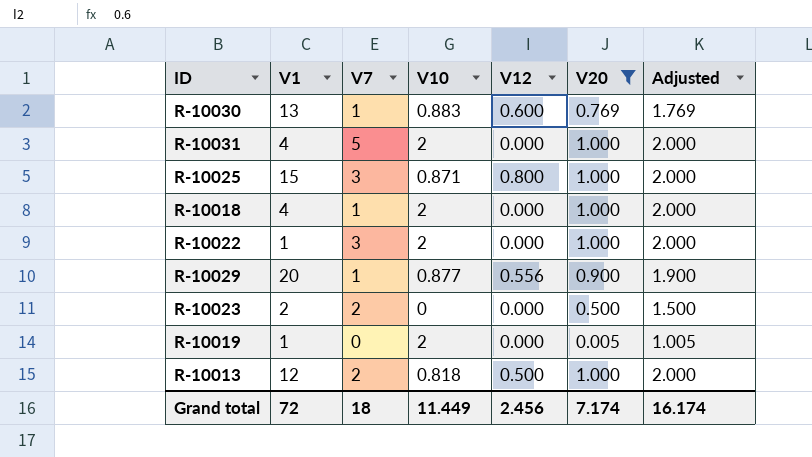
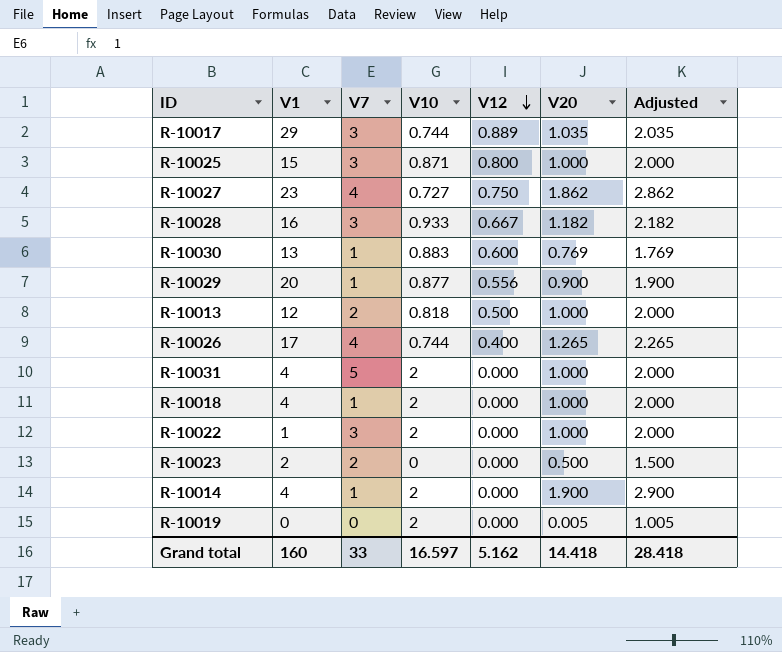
filter: V20 <= 1.000 -> none
row order: none -> V12 descending
R-10019 | V1: 1 -> 0
Grand total | V1: 72 -> 160
Grand total | V7: 18 -> 33
Grand total | V10: 11.449 -> 16.597
Grand total | V12: 2.456 -> 5.162
Grand total | V20: 7.174 -> 14.418
Grand total | Adjusted: 16.174 -> 28.418

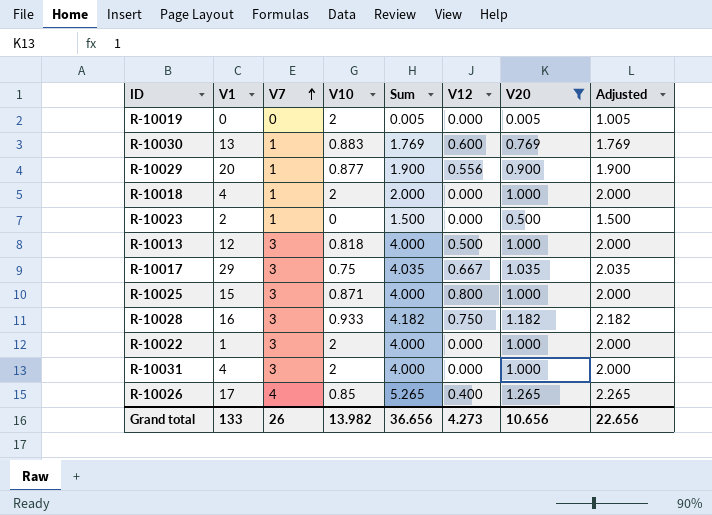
filter: none -> V20 <= 1.265
row order: V12 descending -> V7 ascending
column Sum | formula: none -> [V7] + [V20]
R-10023 | V7: 2 -> 1
R-10013 | V7: 2 -> 3
R-10017 | V10: 0.744 -> 0.75
R-10017 | V12: 0.889 -> 0.667
R-10028 | V12: 0.667 -> 0.750
R-10031 | V7: 5 -> 3
R-10026 | V10: 0.744 -> 0.85
Grand total | V1: 160 -> 133
Grand total | V7: 33 -> 26
Grand total | V10: 16.597 -> 13.982
Grand total | V12: 5.162 -> 4.273
Grand total | V20: 14.418 -> 10.656
Grand total | Adjusted: 28.418 -> 22.656

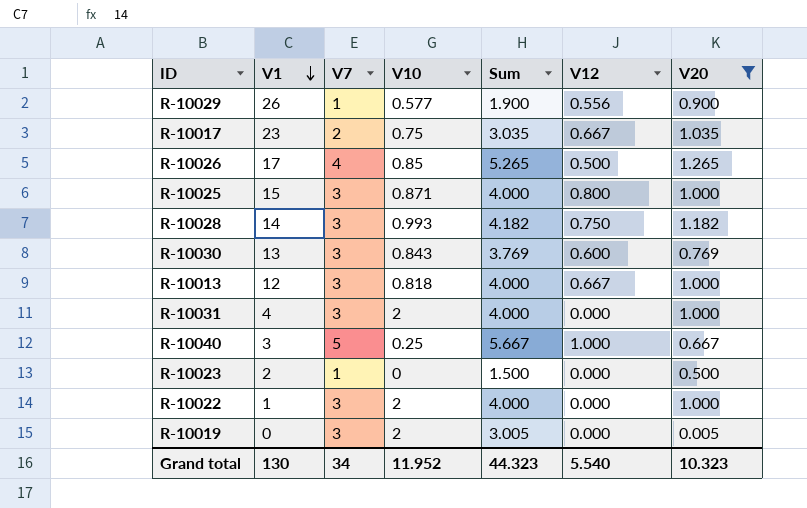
row order: V7 ascending -> V1 descending
column Adjusted | formula: [V20] + 1 -> none
row R-10018: 4 | 1 | 2 | 2.000 | 0.000 | 1.000 | 2.000 -> none
R-10029 | V1: 20 -> 26
R-10029 | V10: 0.877 -> 0.577
R-10017 | V1: 29 -> 23
R-10017 | V7: 3 -> 2
R-10017 | Sum: 4.035 -> 3.035
R-10026 | V12: 0.400 -> 0.500
R-10028 | V1: 16 -> 14
R-10028 | V10: 0.933 -> 0.993
R-10030 | V7: 1 -> 3
R-10030 | V10: 0.883 -> 0.843
R-10030 | Sum: 1.769 -> 3.769
R-10013 | V12: 0.500 -> 0.667
row R-10040: none -> 3 | 5 | 0.25 | 5.667 | 1.000 | 0.667
R-10019 | V7: 0 -> 3
R-10019 | Sum: 0.005 -> 3.005
Grand total | V1: 133 -> 130
Grand total | V7: 26 -> 34
Grand total | V10: 13.982 -> 11.952
Grand total | Sum: 36.656 -> 44.323
Grand total | V12: 4.273 -> 5.540
Grand total | V20: 10.656 -> 10.323

